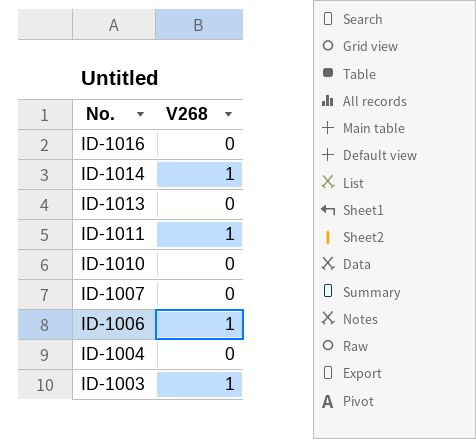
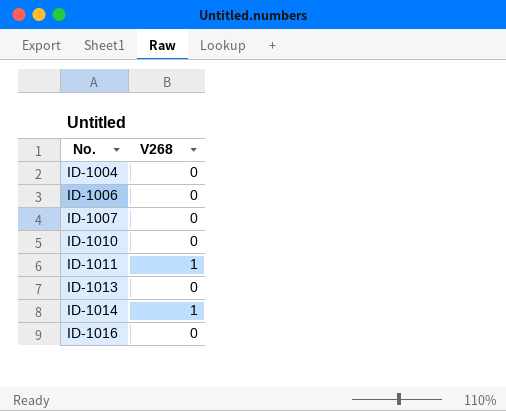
row order: No. descending -> No. ascending
row ID-1003: 1 -> none
ID-1006 | V268: 1 -> 0

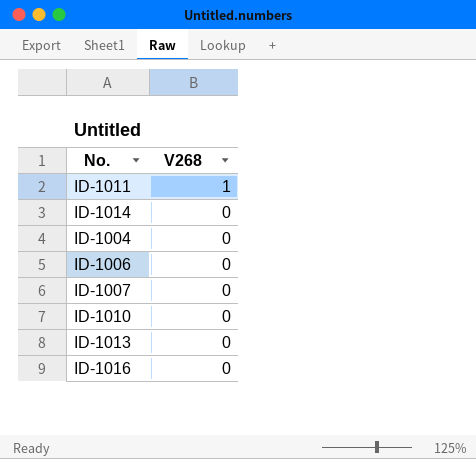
row order: No. ascending -> V268 descending
ID-1014 | V268: 1 -> 0

